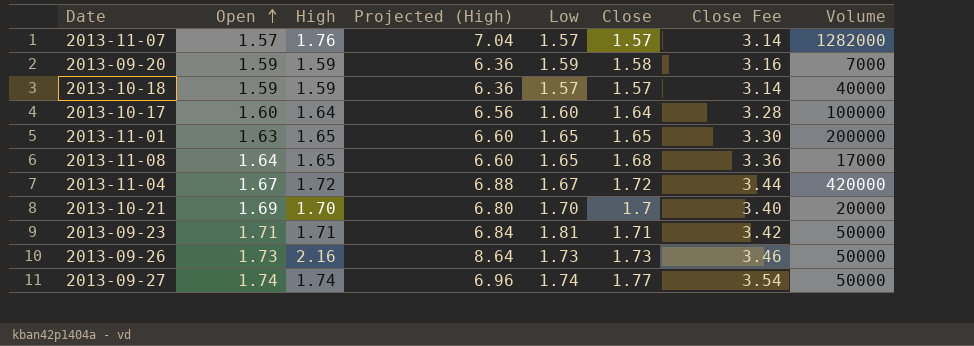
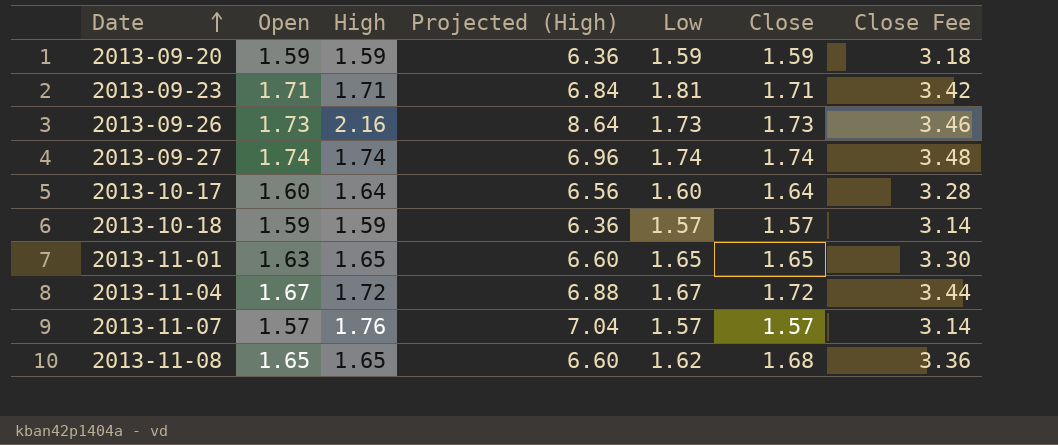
row order: Open ascending -> Date ascending
column Volume | position: 8 -> none
row 2013-10-21: 1.69 | 1.70 | 6.80 | 1.70 | 1.7 | 3.40 | 20000 -> none
2013-09-20 | Close: 1.58 -> 1.59
2013-09-20 | Close Fee: 3.16 -> 3.18
2013-09-27 | Close: 1.77 -> 1.74
2013-09-27 | Close Fee: 3.54 -> 3.48
2013-11-08 | Open: 1.64 -> 1.65
2013-11-08 | Low: 1.65 -> 1.62

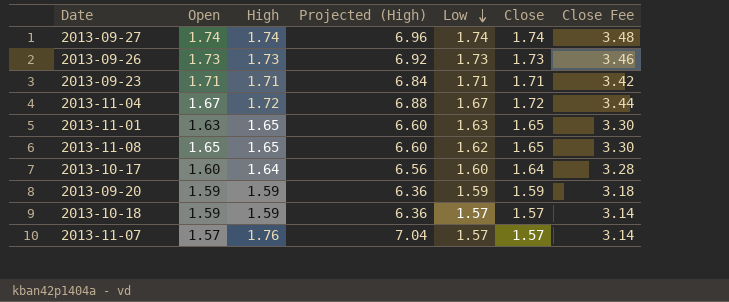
row order: Date ascending -> Low descending
2013-09-26 | High: 2.16 -> 1.73
2013-09-26 | Projected (High): 8.64 -> 6.92
2013-09-23 | Low: 1.81 -> 1.71
2013-11-01 | Low: 1.65 -> 1.63
2013-11-08 | Close: 1.68 -> 1.65
2013-11-08 | Close Fee: 3.36 -> 3.30

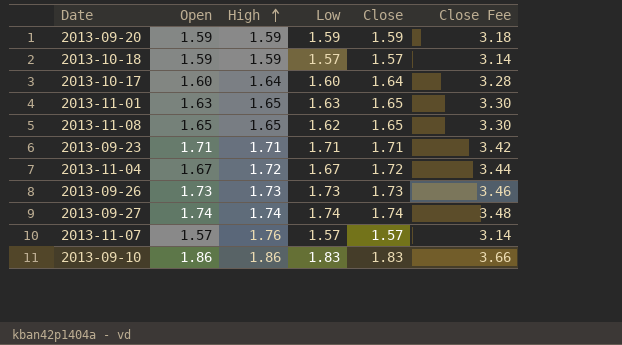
row order: Low descending -> High ascending
column Projected (High) | formula: [High] * 4 -> none
row 2013-09-10: none -> 1.86 | 1.86 | 1.83 | 1.83 | 3.66

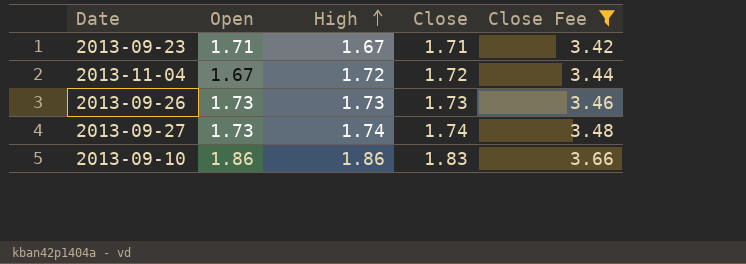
filter: none -> Close Fee >= 3.42
column Low | position: 4 -> none
2013-09-23 | High: 1.71 -> 1.67
2013-09-27 | Open: 1.74 -> 1.73

